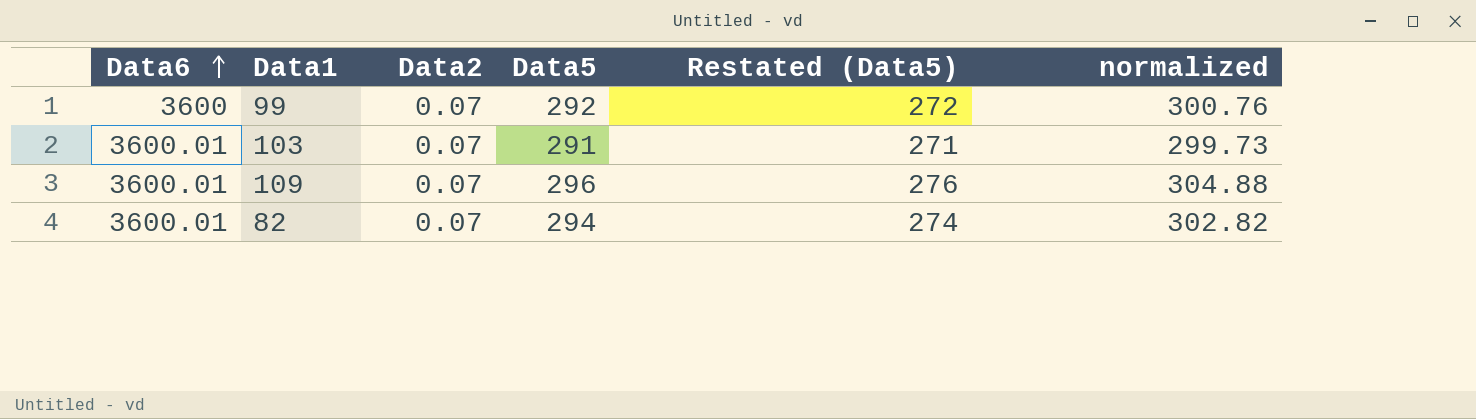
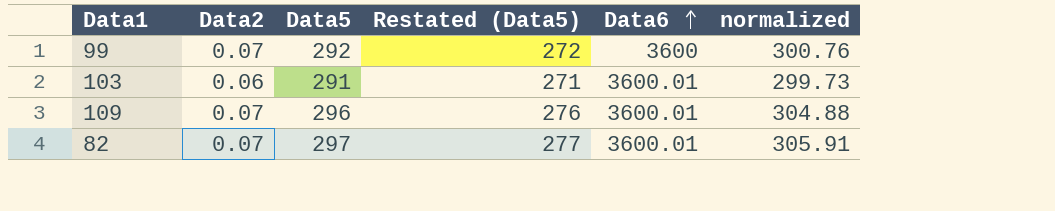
column Data6 | position: 1 -> 5
103 | Data2: 0.07 -> 0.06
82 | Data5: 294 -> 297
82 | Restated (Data5): 274 -> 277
82 | normalized: 302.82 -> 305.91

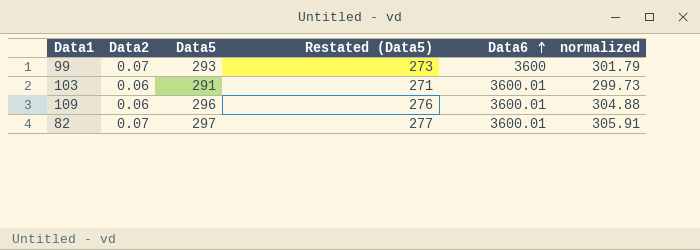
99 | Data5: 292 -> 293
99 | Restated (Data5): 272 -> 273
99 | normalized: 300.76 -> 301.79
109 | Data2: 0.07 -> 0.06

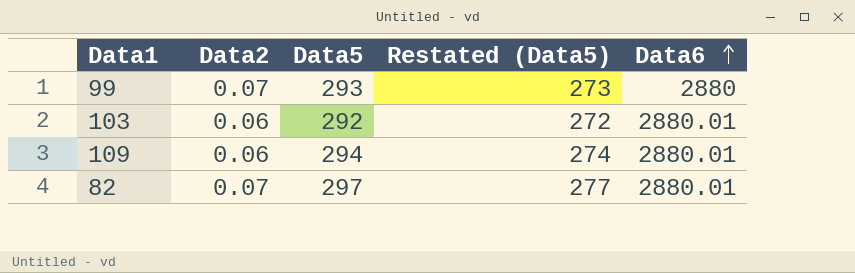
column normalized | formula: [Data5] * 1.03 -> none
99 | Data6: 3600 -> 2880
103 | Data5: 291 -> 292
103 | Restated (Data5): 271 -> 272
103 | Data6: 3600.01 -> 2880.01
109 | Data5: 296 -> 294
109 | Restated (Data5): 276 -> 274
109 | Data6: 3600.01 -> 2880.01
82 | Data6: 3600.01 -> 2880.01

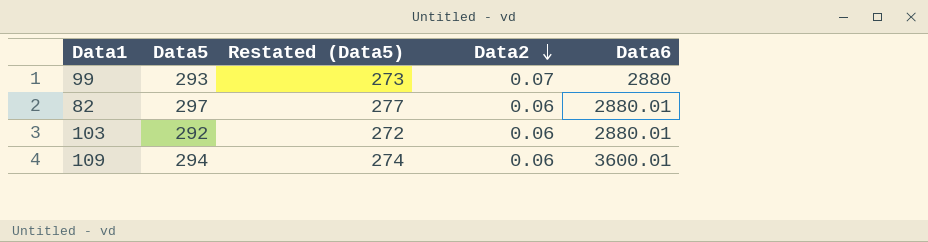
row order: Data6 ascending -> Data2 descending
column Data2 | position: 2 -> 4
82 | Data2: 0.07 -> 0.06
109 | Data6: 2880.01 -> 3600.01

